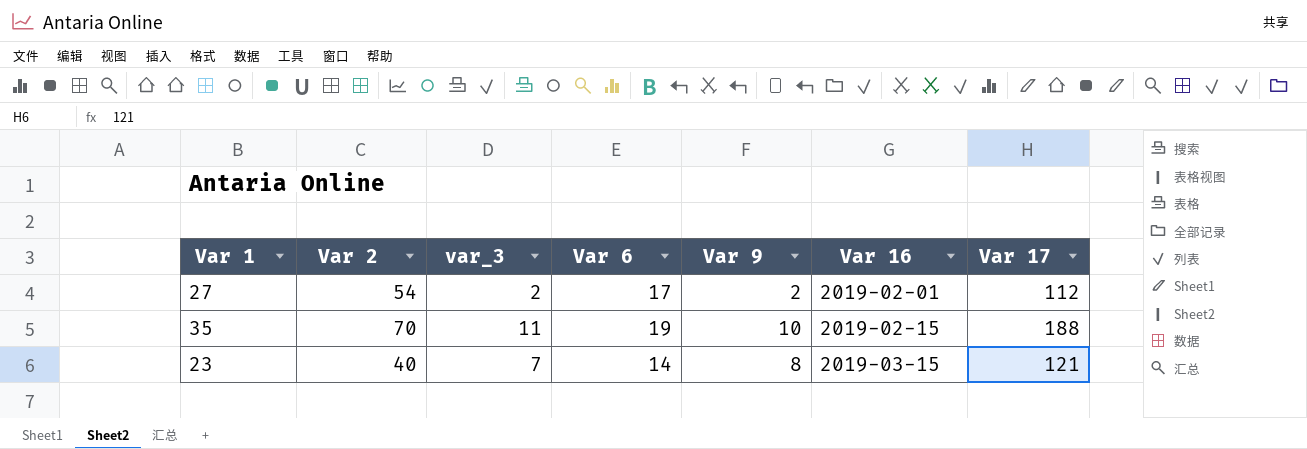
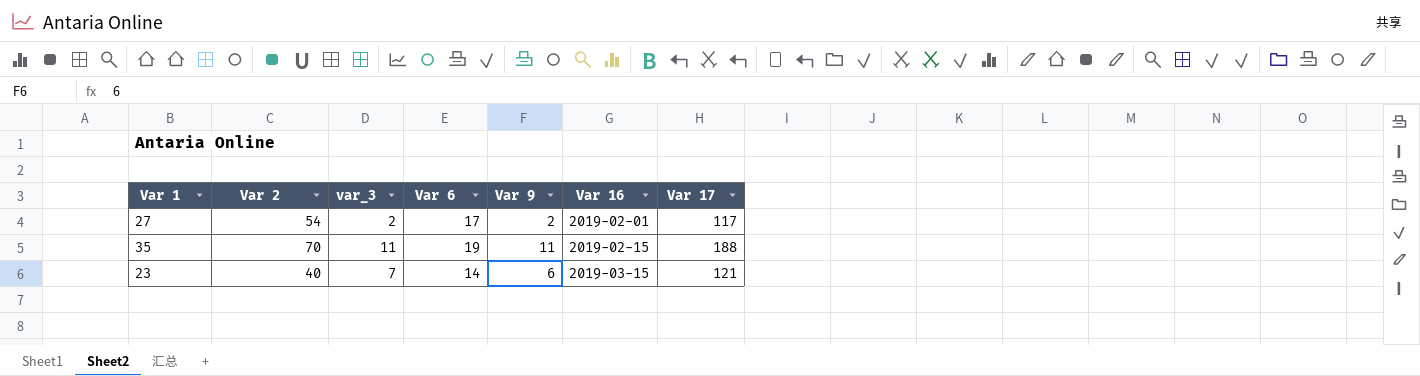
27 | Var 17: 112 -> 117
35 | Var 9: 10 -> 11
23 | Var 9: 8 -> 6

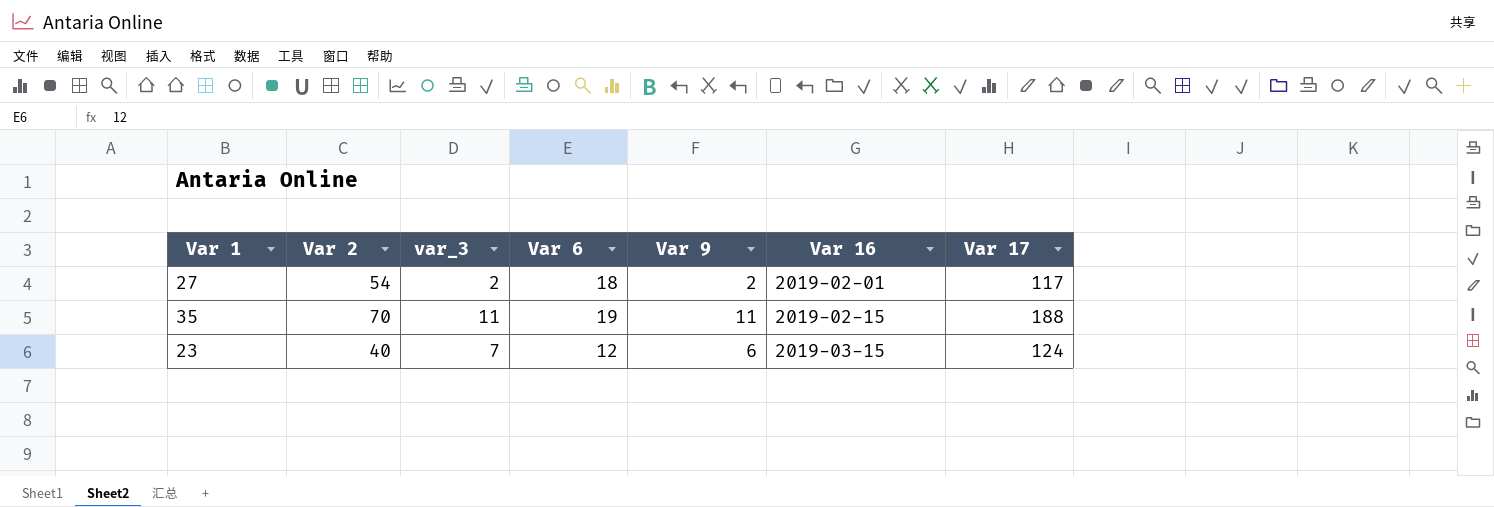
27 | Var 6: 17 -> 18
23 | Var 6: 14 -> 12
23 | Var 17: 121 -> 124

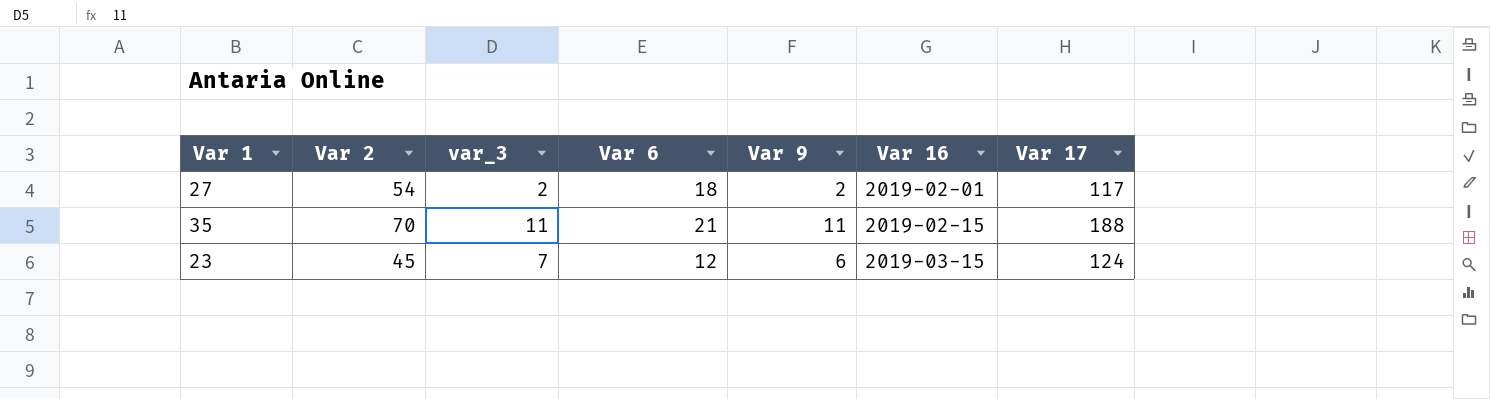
35 | Var 6: 19 -> 21
23 | Var 2: 40 -> 45

